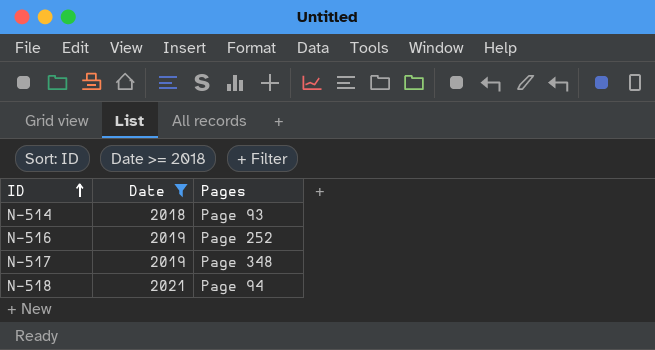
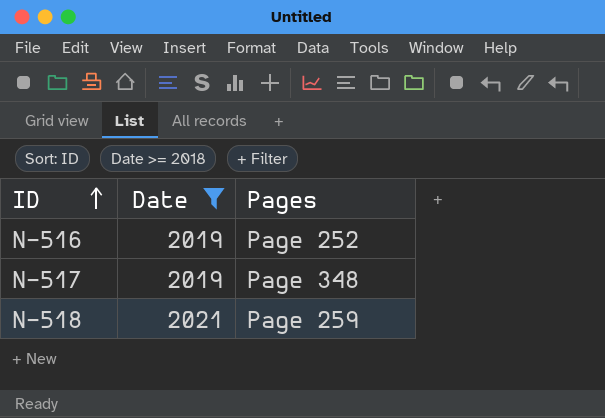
row N-514: 2018 | Page 93 -> none
N-518 | Pages: Page 94 -> Page 259

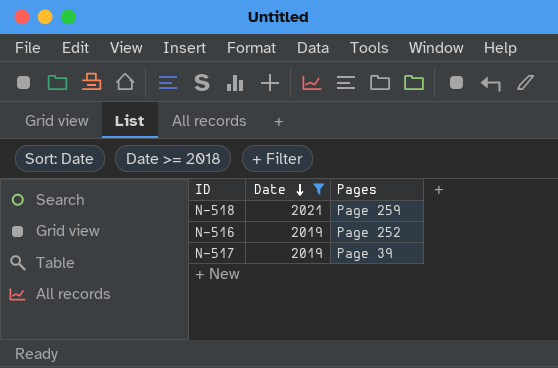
row order: ID ascending -> Date descending
N-517 | Pages: Page 348 -> Page 39

